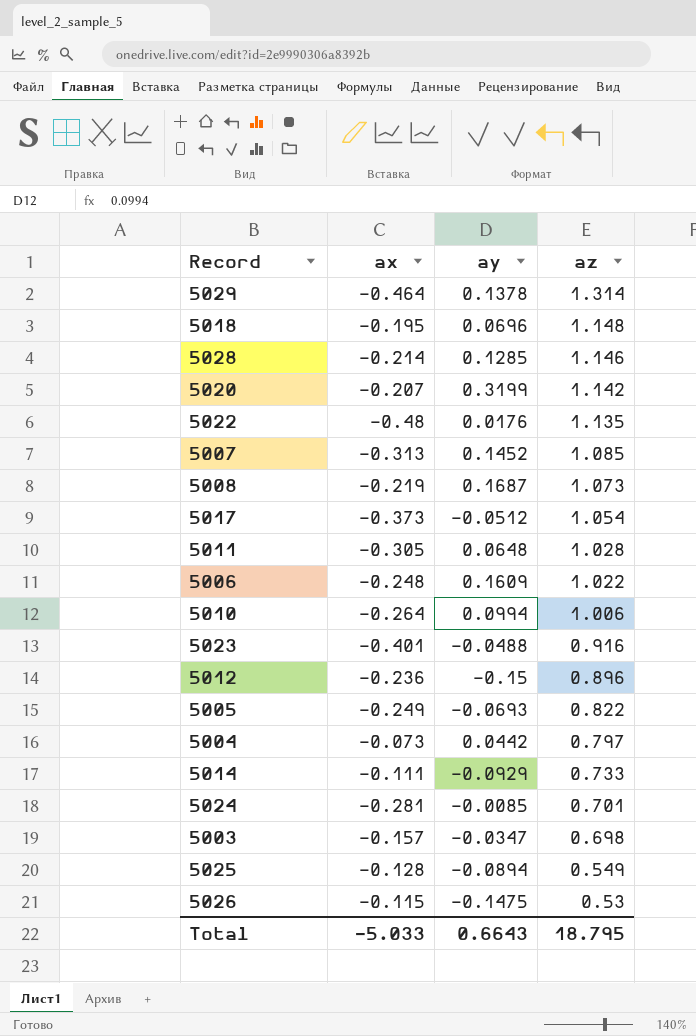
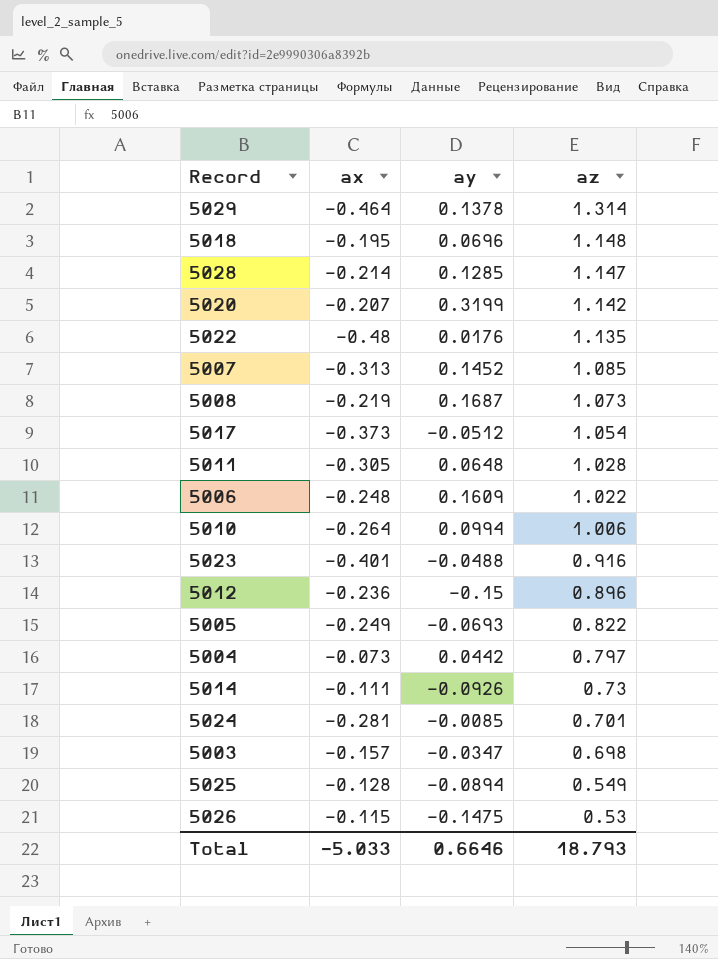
5028 | az: 1.146 -> 1.147
5014 | ay: -0.0929 -> -0.0926
5014 | az: 0.733 -> 0.73
Total | ay: 0.6643 -> 0.6646
Total | az: 18.795 -> 18.793

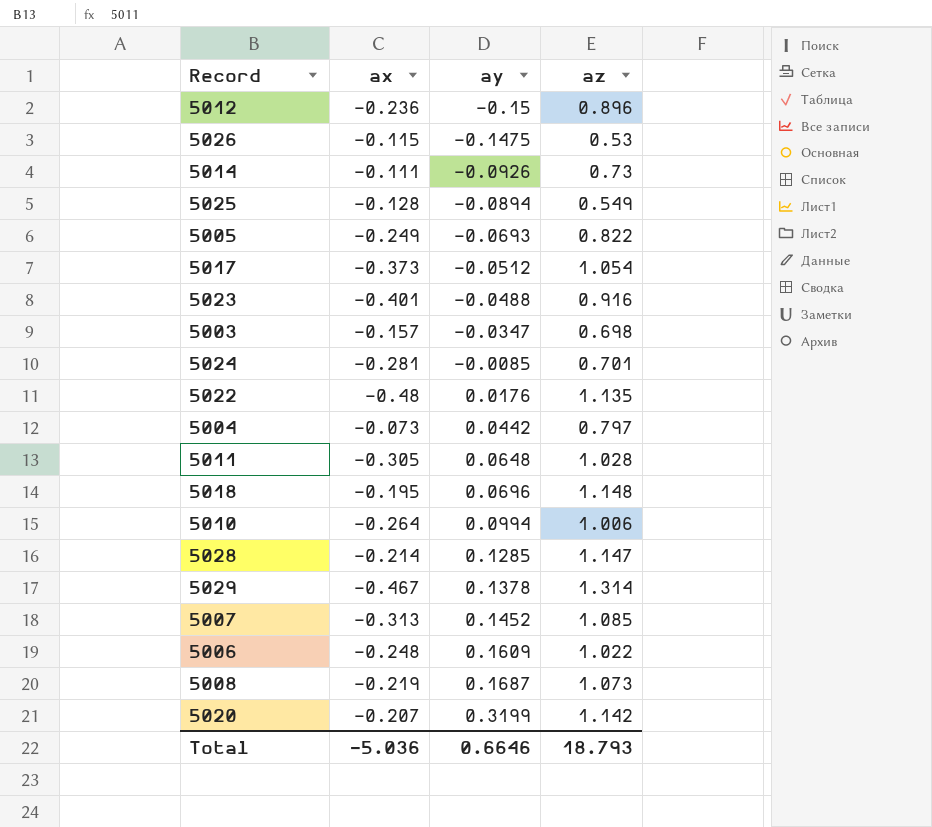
row order: az descending -> ay ascending
5029 | ax: -0.464 -> -0.467
Total | ax: -5.033 -> -5.036

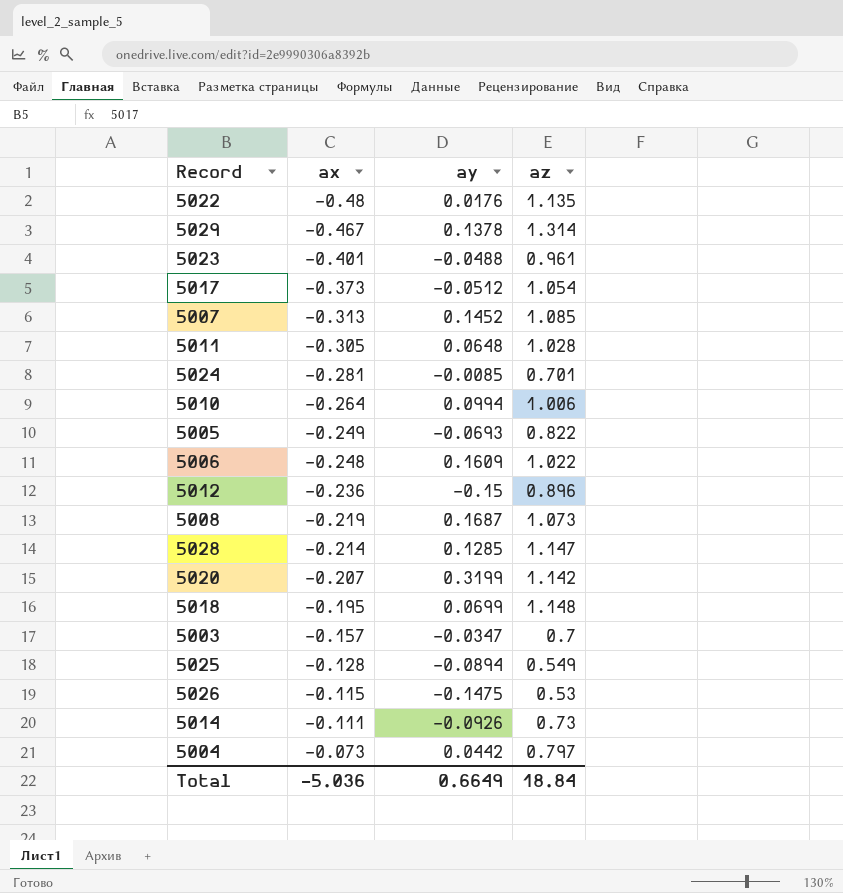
row order: ay ascending -> ax ascending
5023 | az: 0.916 -> 0.961
5018 | ay: 0.0696 -> 0.0699
5003 | az: 0.698 -> 0.7
Total | ay: 0.6646 -> 0.6649
Total | az: 18.793 -> 18.84

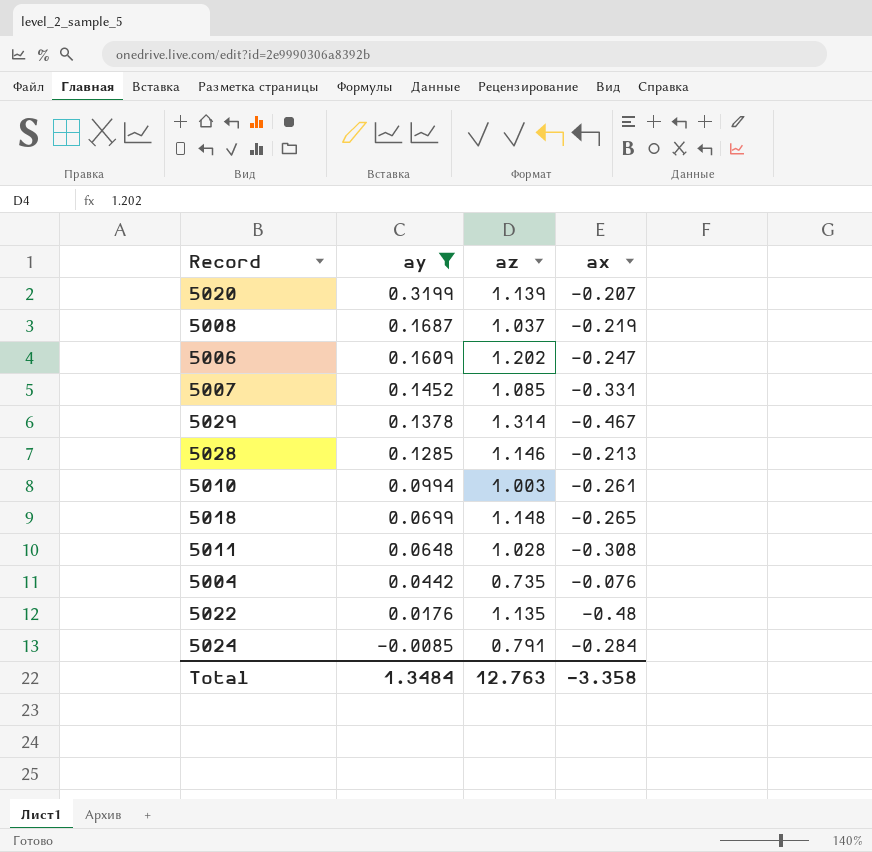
filter: none -> ay >= -0.0085
row order: ax ascending -> ay descending
column ax | position: 2 -> 4
5020 | az: 1.142 -> 1.139
5008 | az: 1.073 -> 1.037
5006 | az: 1.022 -> 1.202
5006 | ax: -0.248 -> -0.247
5007 | ax: -0.313 -> -0.331
5028 | az: 1.147 -> 1.146
5028 | ax: -0.214 -> -0.213
5010 | az: 1.006 -> 1.003
5010 | ax: -0.264 -> -0.261
5018 | ax: -0.195 -> -0.265
5011 | ax: -0.305 -> -0.308
5004 | az: 0.797 -> 0.735
5004 | ax: -0.073 -> -0.076
5024 | az: 0.701 -> 0.791
5024 | ax: -0.281 -> -0.284
Total | ay: 0.6649 -> 1.3484
Total | az: 18.84 -> 12.763
Total | ax: -5.036 -> -3.358

